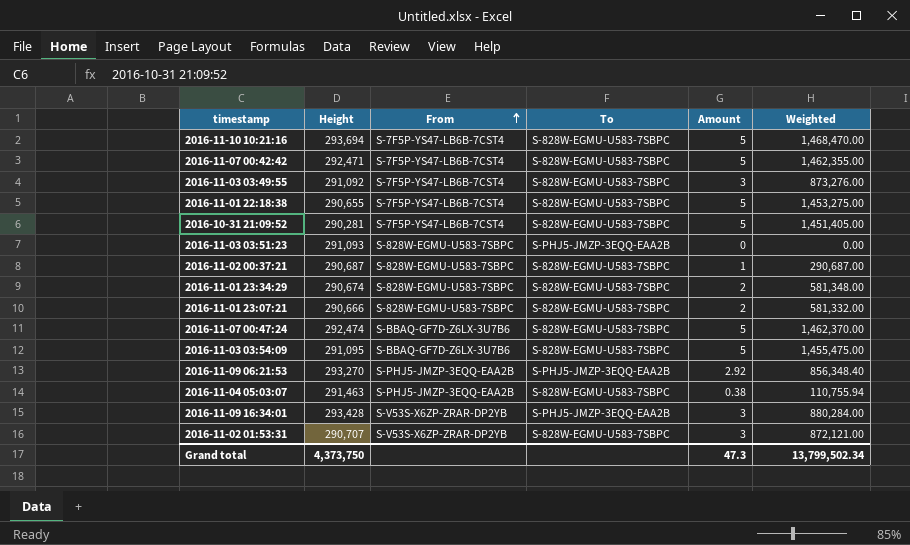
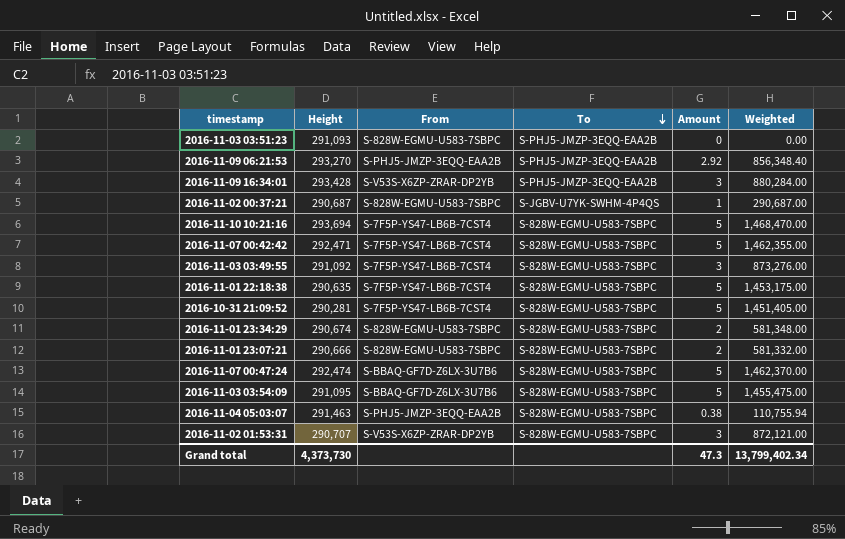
row order: From ascending -> To descending
2016-11-02 00:37:21 | To: S-828W-EGMU-U583-7SBPC -> S-JGBV-U7YK-SWHM-4P4QS
2016-11-01 22:18:38 | Height: 290,655 -> 290,635
2016-11-01 22:18:38 | Weighted: 1,453,275.00 -> 1,453,175.00
Grand total | Height: 4,373,750 -> 4,373,730
Grand total | Weighted: 13,799,502.34 -> 13,799,402.34

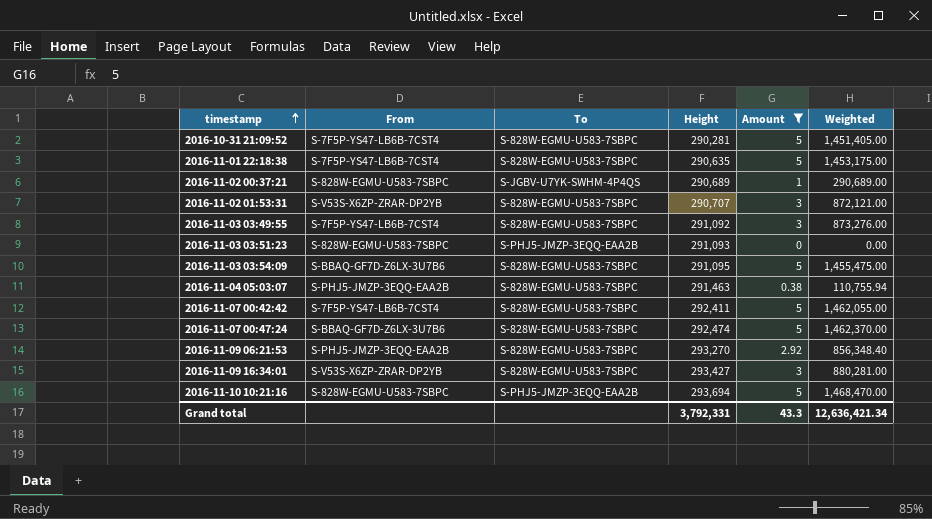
filter: none -> Amount != 2
row order: To descending -> timestamp ascending
column Height | position: 2 -> 4
2016-11-02 00:37:21 | Height: 290,687 -> 290,689
2016-11-02 00:37:21 | Weighted: 290,687.00 -> 290,689.00
2016-11-07 00:42:42 | Height: 292,471 -> 292,411
2016-11-07 00:42:42 | Weighted: 1,462,355.00 -> 1,462,055.00
2016-11-09 06:21:53 | To: S-PHJ5-JMZP-3EQQ-EAA2B -> S-828W-EGMU-U583-7SBPC
2016-11-09 16:34:01 | To: S-PHJ5-JMZP-3EQQ-EAA2B -> S-828W-EGMU-U583-7SBPC
2016-11-09 16:34:01 | Height: 293,428 -> 293,427
2016-11-09 16:34:01 | Weighted: 880,284.00 -> 880,281.00
2016-11-10 10:21:16 | From: S-7F5P-YS47-LB6B-7CST4 -> S-828W-EGMU-U583-7SBPC
2016-11-10 10:21:16 | To: S-828W-EGMU-U583-7SBPC -> S-PHJ5-JMZP-3EQQ-EAA2B
Grand total | Height: 4,373,730 -> 3,792,331
Grand total | Amount: 47.3 -> 43.3
Grand total | Weighted: 13,799,402.34 -> 12,636,421.34

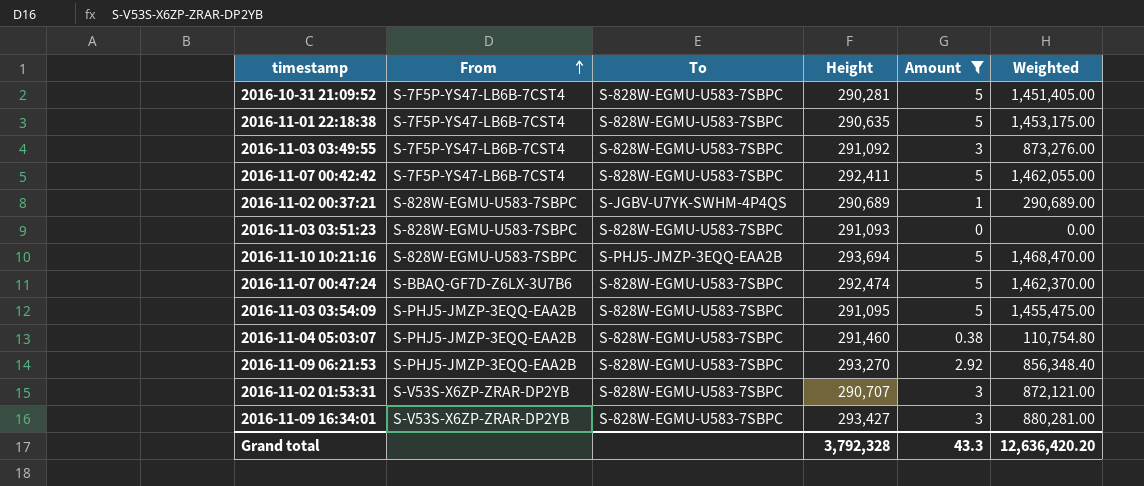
row order: timestamp ascending -> From ascending
2016-11-03 03:51:23 | To: S-PHJ5-JMZP-3EQQ-EAA2B -> S-828W-EGMU-U583-7SBPC
2016-11-03 03:54:09 | From: S-BBAQ-GF7D-Z6LX-3U7B6 -> S-PHJ5-JMZP-3EQQ-EAA2B
2016-11-04 05:03:07 | Height: 291,463 -> 291,460
2016-11-04 05:03:07 | Weighted: 110,755.94 -> 110,754.80
Grand total | Height: 3,792,331 -> 3,792,328
Grand total | Weighted: 12,636,421.34 -> 12,636,420.20

